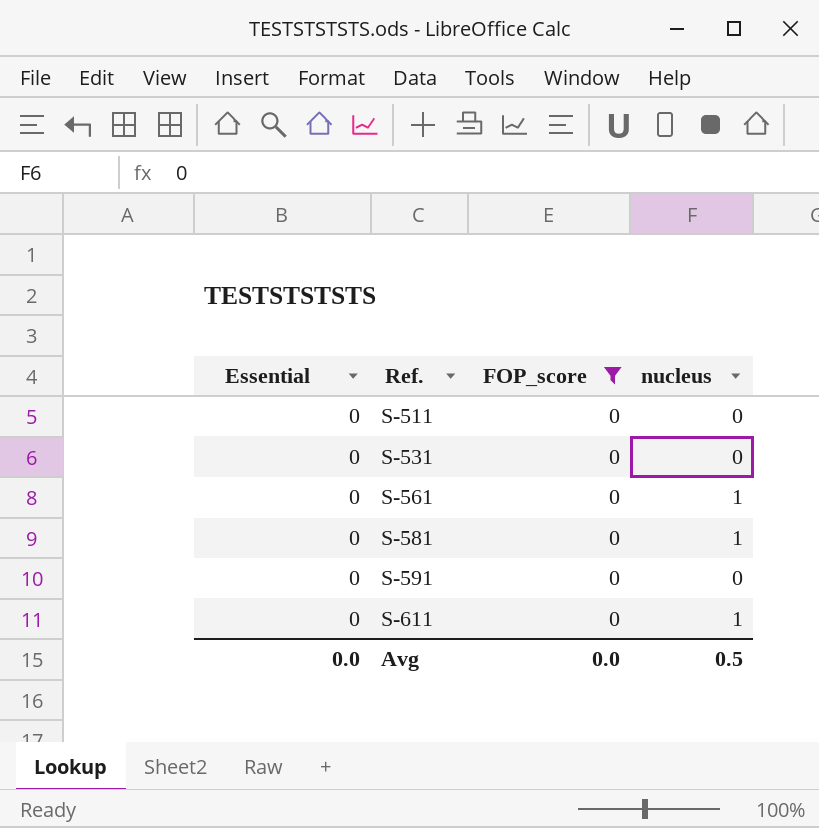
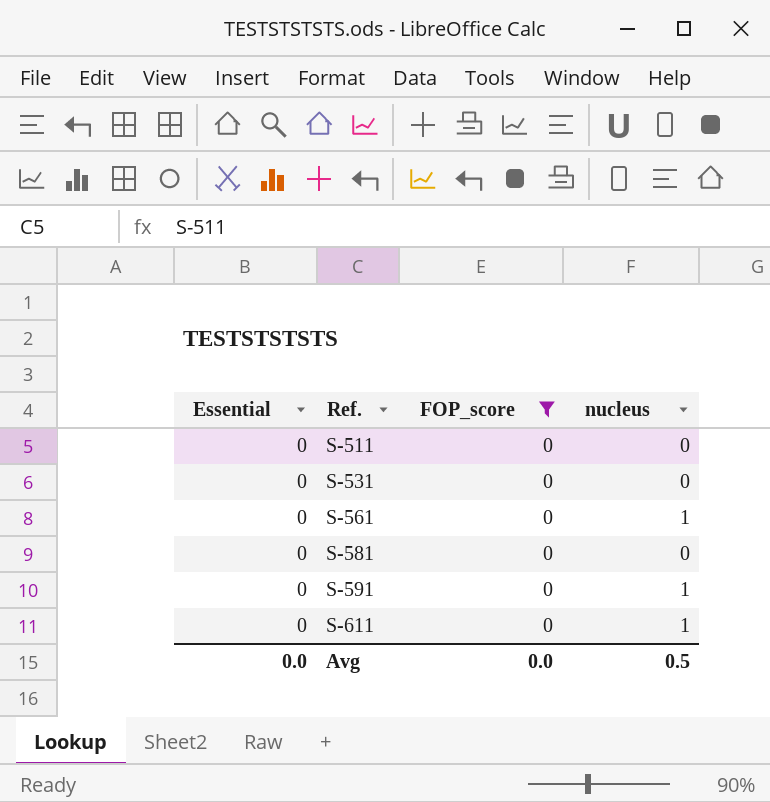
S-581 | nucleus: 1 -> 0
S-591 | nucleus: 0 -> 1

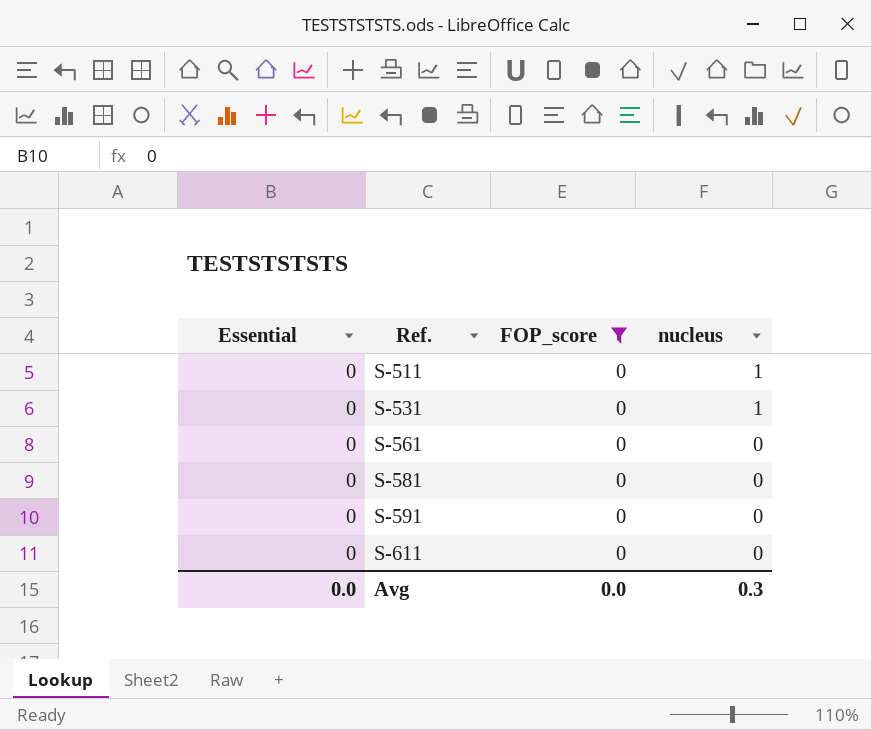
S-511 | nucleus: 0 -> 1
S-531 | nucleus: 0 -> 1
S-561 | nucleus: 1 -> 0
S-591 | nucleus: 1 -> 0
S-611 | nucleus: 1 -> 0
Avg | nucleus: 0.5 -> 0.3

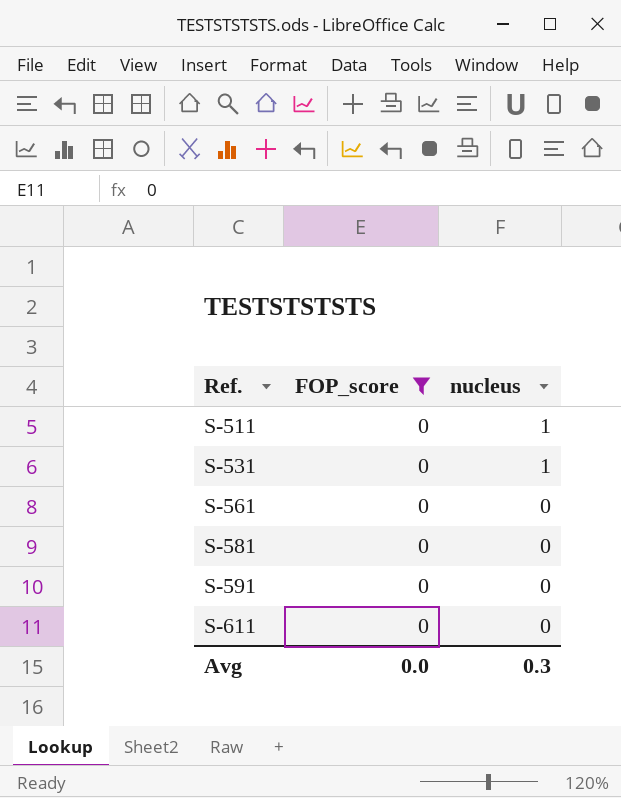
column Essential | position: 1 -> none

